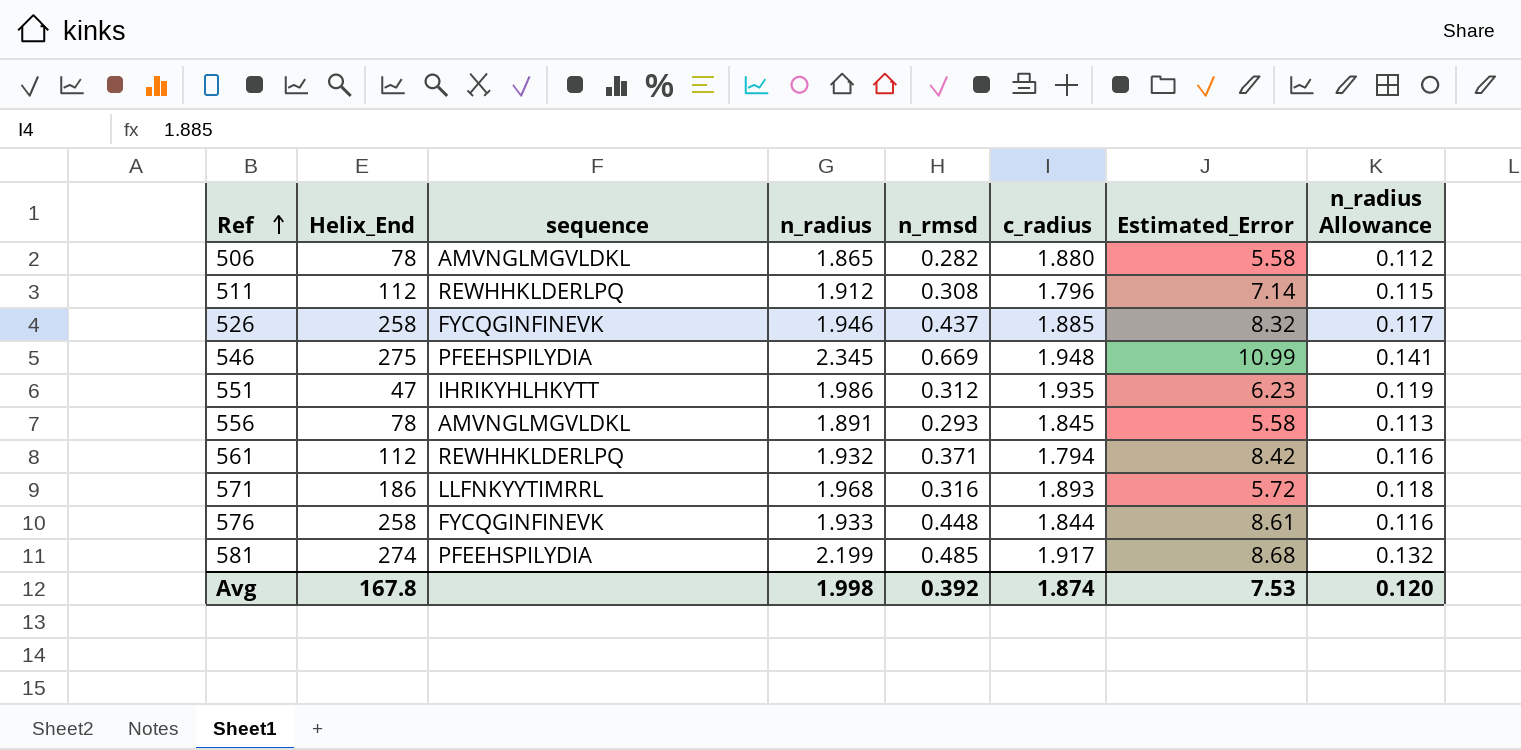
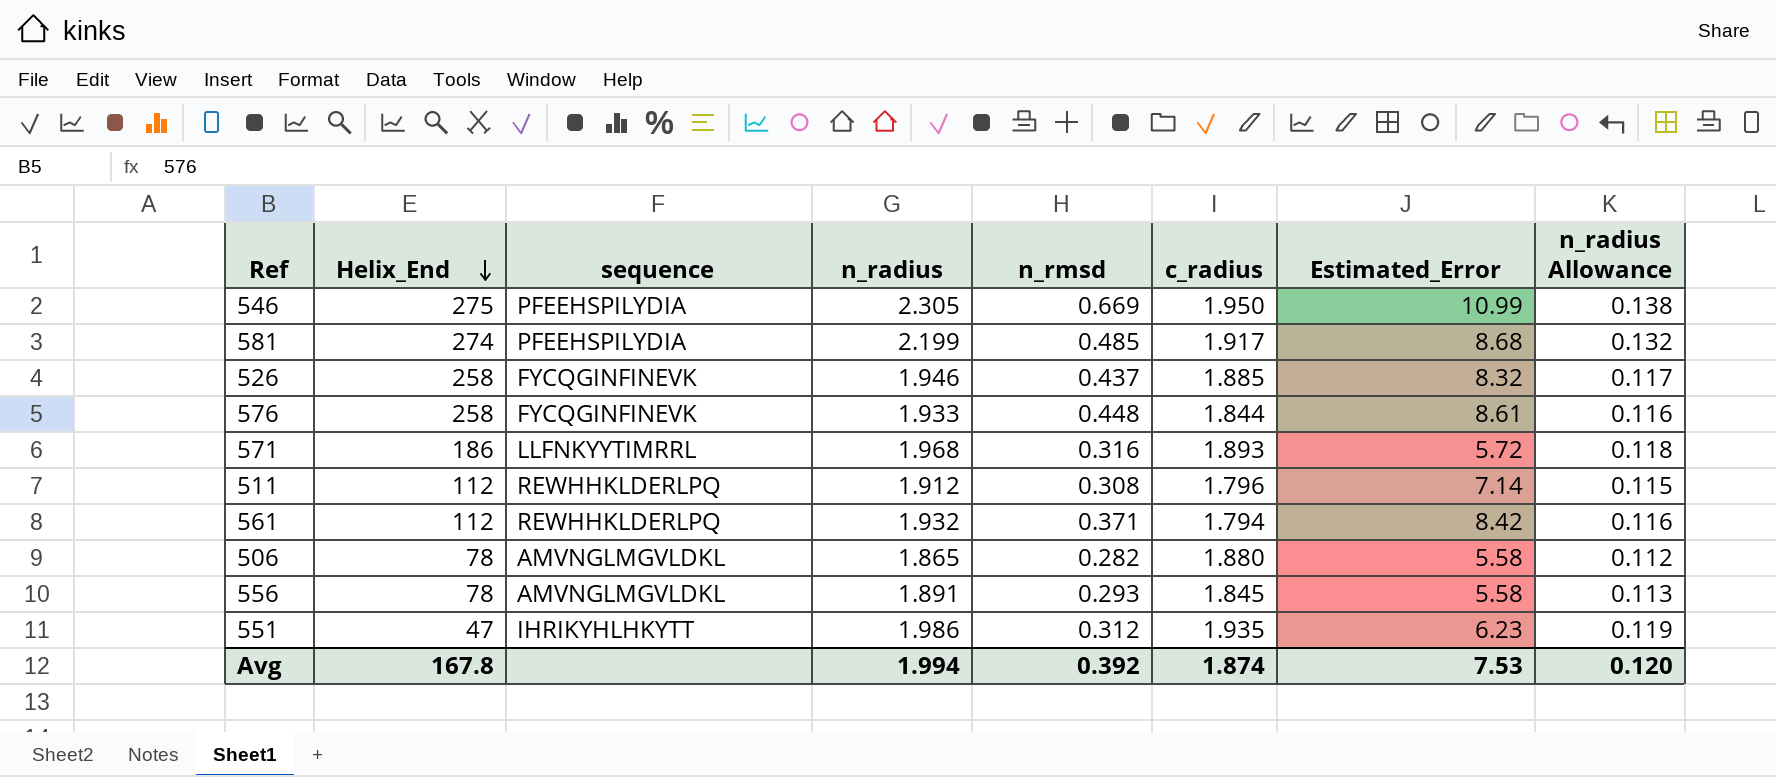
row order: Ref ascending -> Helix_End descending
546 | n_radius: 2.345 -> 2.305
546 | c_radius: 1.948 -> 1.950
546 | n_radius Allowance: 0.141 -> 0.138
Avg | n_radius: 1.998 -> 1.994

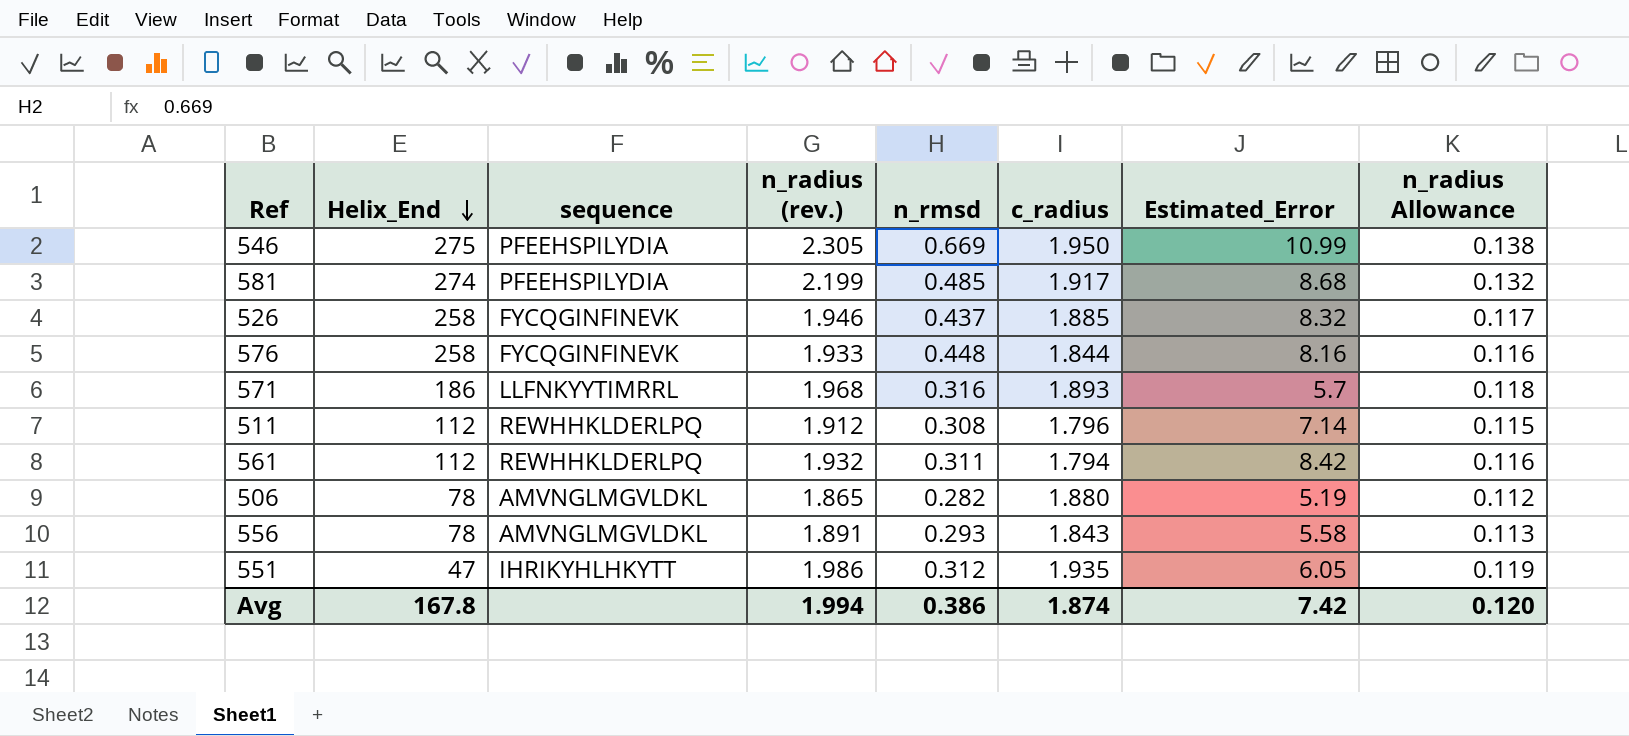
column name: n_radius -> n_radius (rev.)
576 | Estimated_Error: 8.61 -> 8.16
571 | Estimated_Error: 5.72 -> 5.7
561 | n_rmsd: 0.371 -> 0.311
506 | Estimated_Error: 5.58 -> 5.19
556 | c_radius: 1.845 -> 1.843
551 | Estimated_Error: 6.23 -> 6.05
Avg | n_rmsd: 0.392 -> 0.386
Avg | Estimated_Error: 7.53 -> 7.42

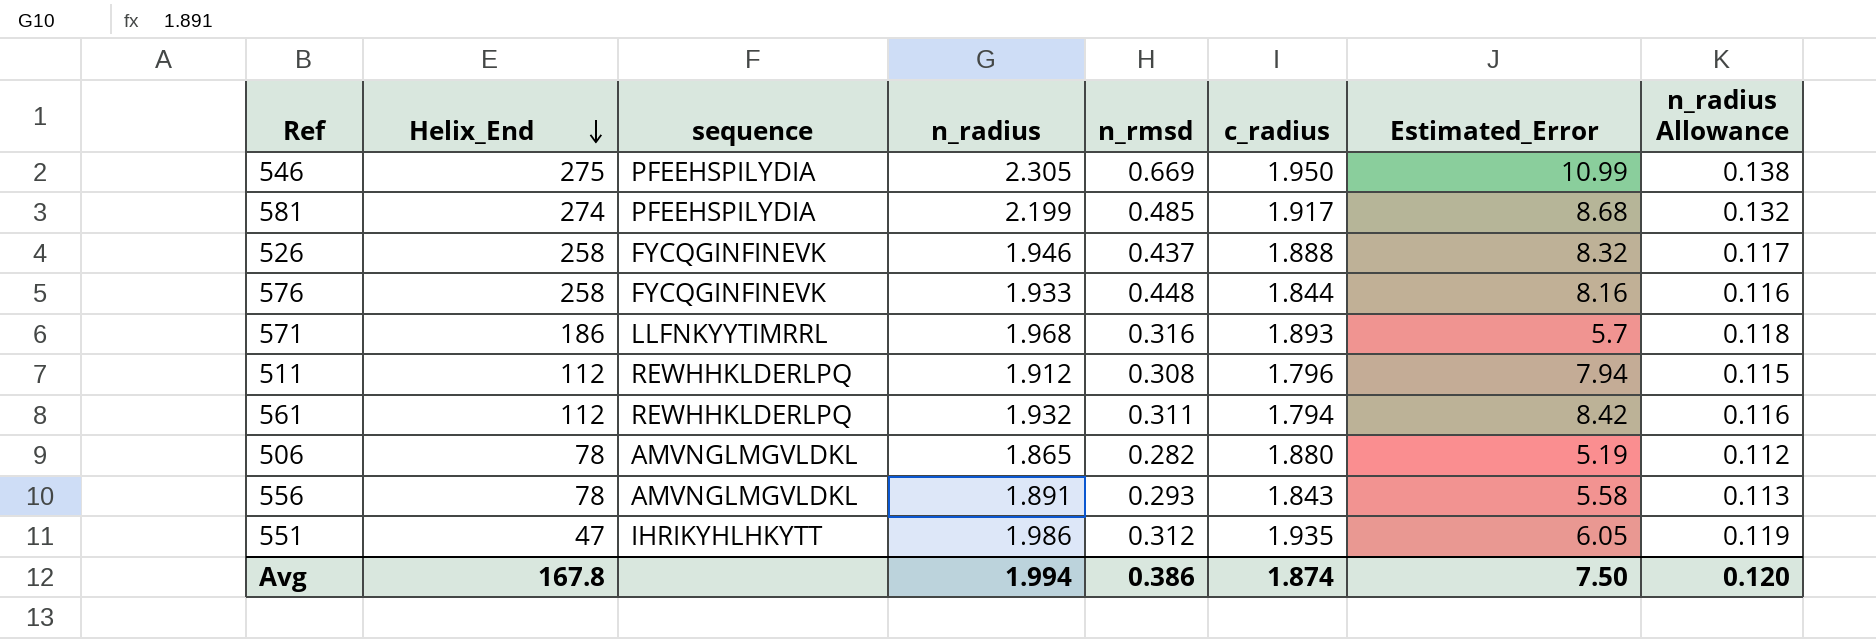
column name: n_radius (rev.) -> n_radius
526 | c_radius: 1.885 -> 1.888
511 | Estimated_Error: 7.14 -> 7.94
Avg | Estimated_Error: 7.42 -> 7.50

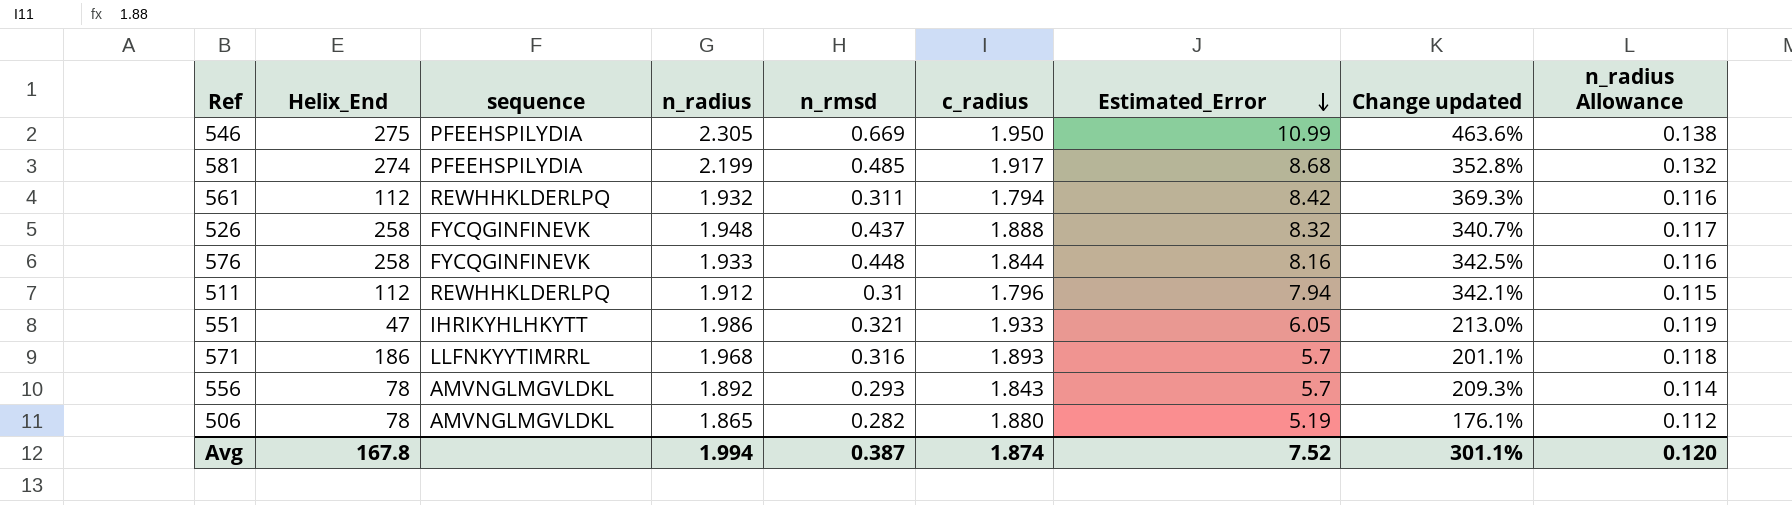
row order: Helix_End descending -> Estimated_Error descending
column Change updated | formula: none -> ([Estimated_Error] - [c_radius]) / [c_radius]
526 | n_radius: 1.946 -> 1.948
511 | n_rmsd: 0.308 -> 0.31
551 | n_rmsd: 0.312 -> 0.321
551 | c_radius: 1.935 -> 1.933
556 | n_radius: 1.891 -> 1.892
556 | Estimated_Error: 5.58 -> 5.7
556 | n_radius Allowance: 0.113 -> 0.114
Avg | n_rmsd: 0.386 -> 0.387
Avg | Estimated_Error: 7.50 -> 7.52

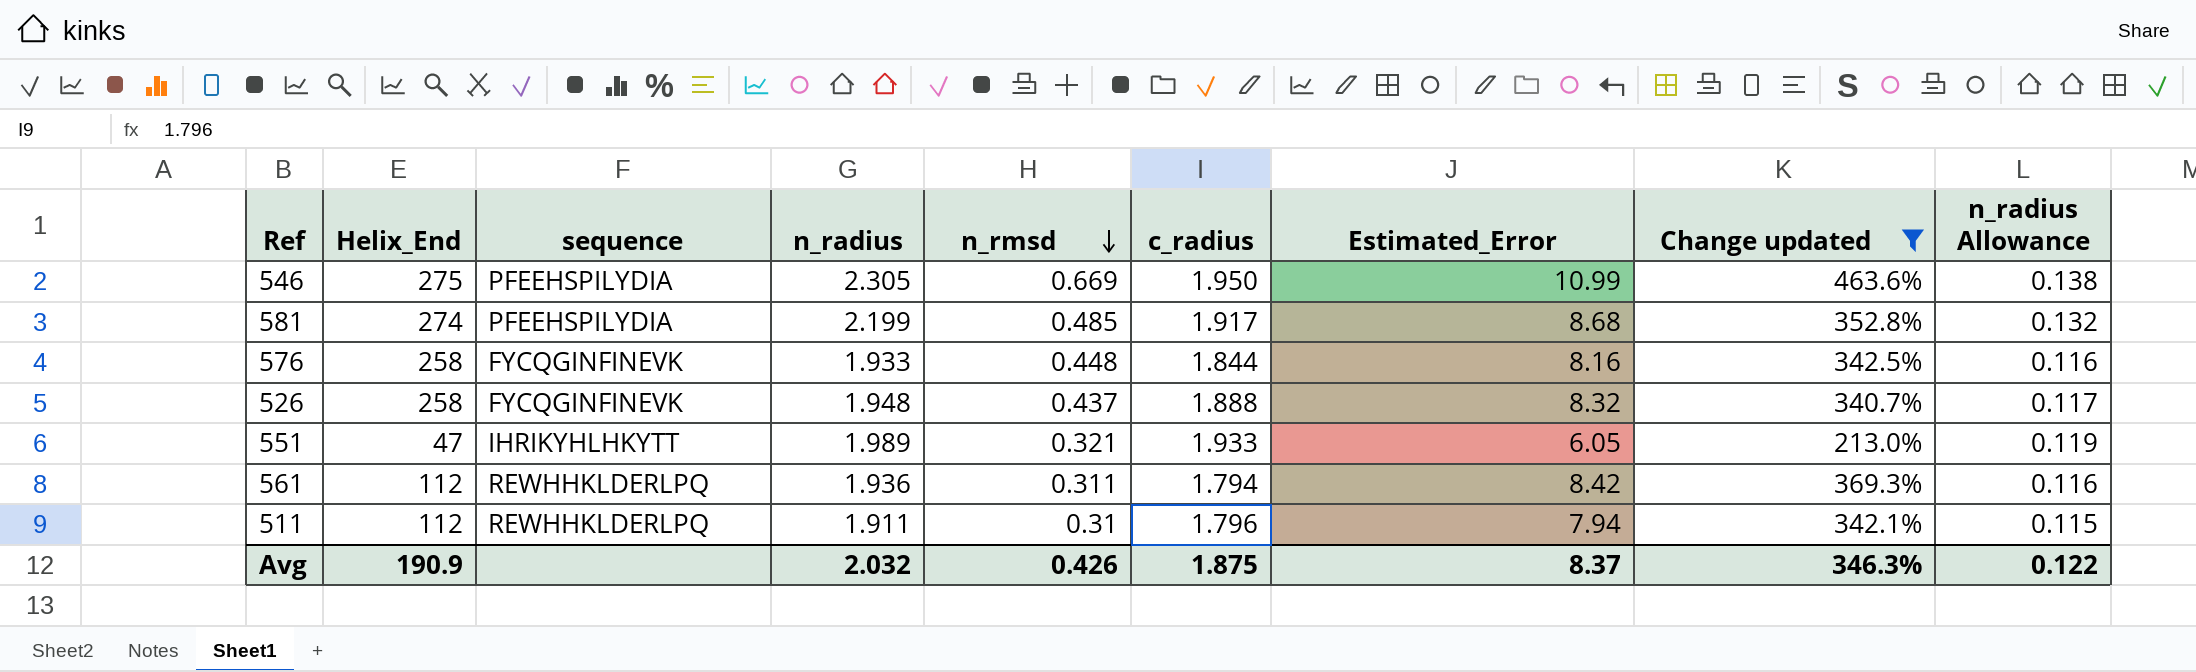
filter: none -> Change updated >= 213.0%
row order: Estimated_Error descending -> n_rmsd descending
551 | n_radius: 1.986 -> 1.989
561 | n_radius: 1.932 -> 1.936
511 | n_radius: 1.912 -> 1.911
Avg | Helix_End: 167.8 -> 190.9
Avg | n_radius: 1.994 -> 2.032
Avg | n_rmsd: 0.387 -> 0.426
Avg | c_radius: 1.874 -> 1.875
Avg | Estimated_Error: 7.52 -> 8.37
Avg | Change updated: 301.1% -> 346.3%
Avg | n_radius Allowance: 0.120 -> 0.122

